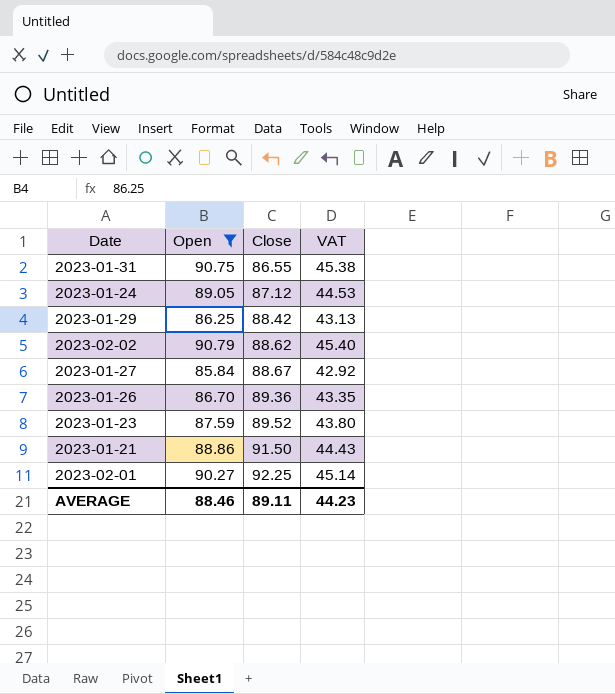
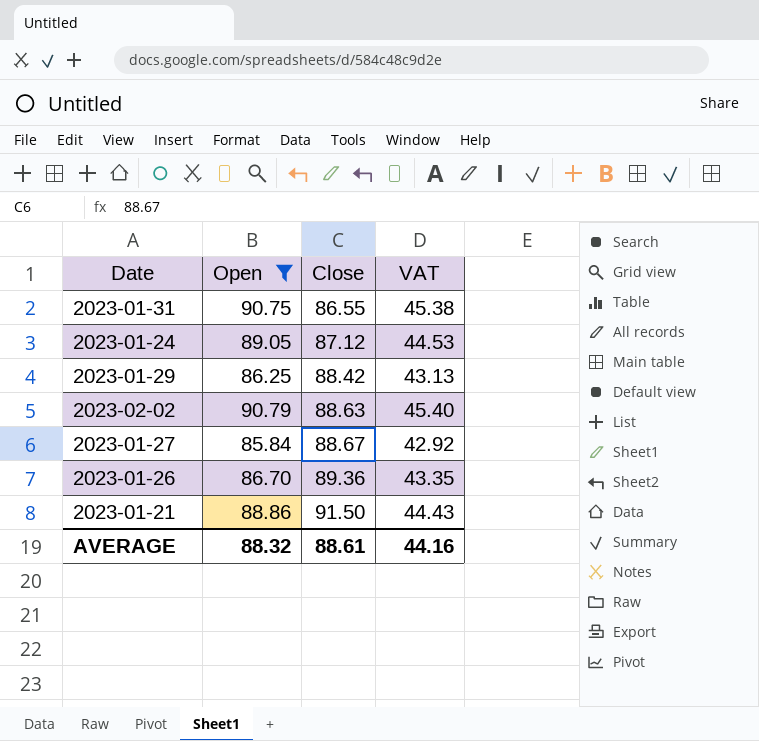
row 2023-01-23: 87.59 | 89.52 | 43.80 -> none
row 2023-02-01: 90.27 | 92.25 | 45.14 -> none
2023-02-02 | Close: 88.62 -> 88.63
AVERAGE | Open: 88.46 -> 88.32
AVERAGE | Close: 89.11 -> 88.61
AVERAGE | VAT: 44.23 -> 44.16

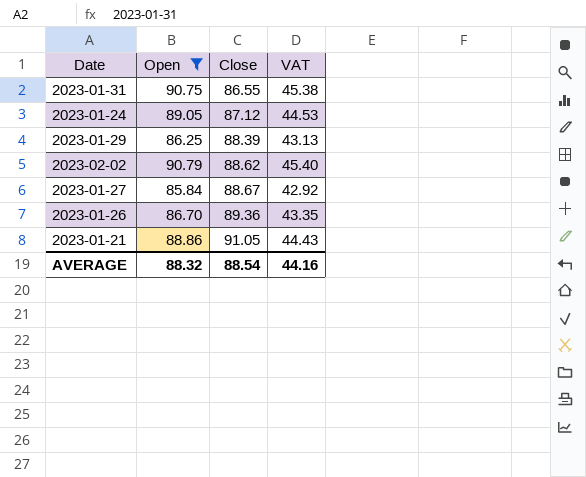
2023-01-29 | Close: 88.42 -> 88.39
2023-02-02 | Close: 88.63 -> 88.62
2023-01-21 | Close: 91.50 -> 91.05
AVERAGE | Close: 88.61 -> 88.54

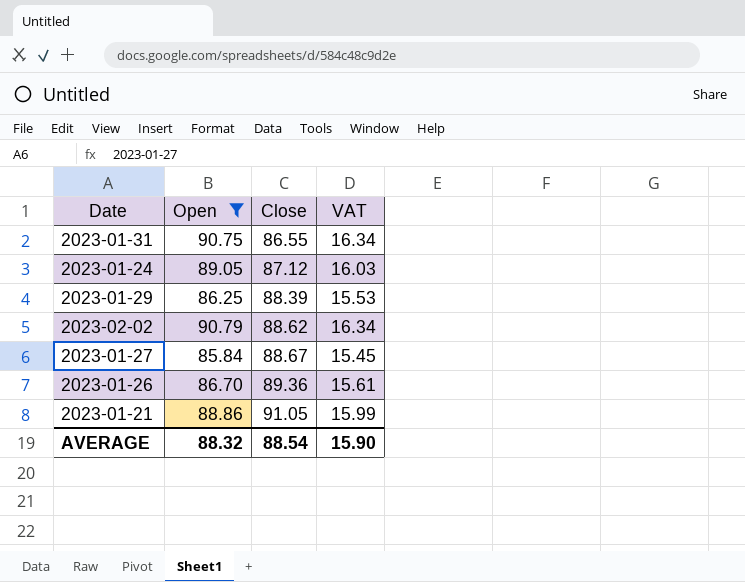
column VAT | formula: [Open] * 0.5 -> [Open] * 0.18
AVERAGE | VAT: 44.16 -> 15.90

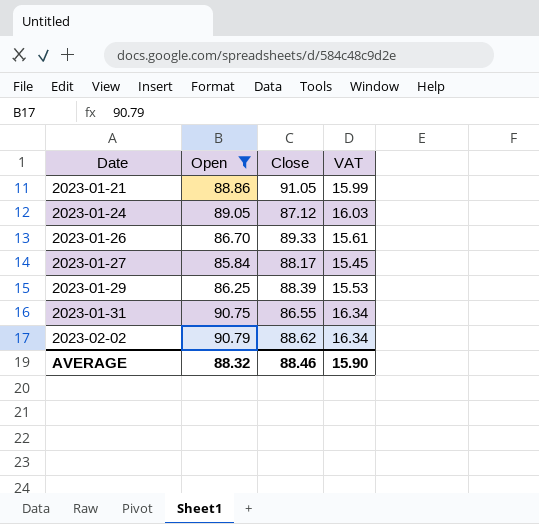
row order: Close ascending -> Date ascending
2023-01-26 | Close: 89.36 -> 89.33
2023-01-27 | Close: 88.67 -> 88.17
AVERAGE | Close: 88.54 -> 88.46

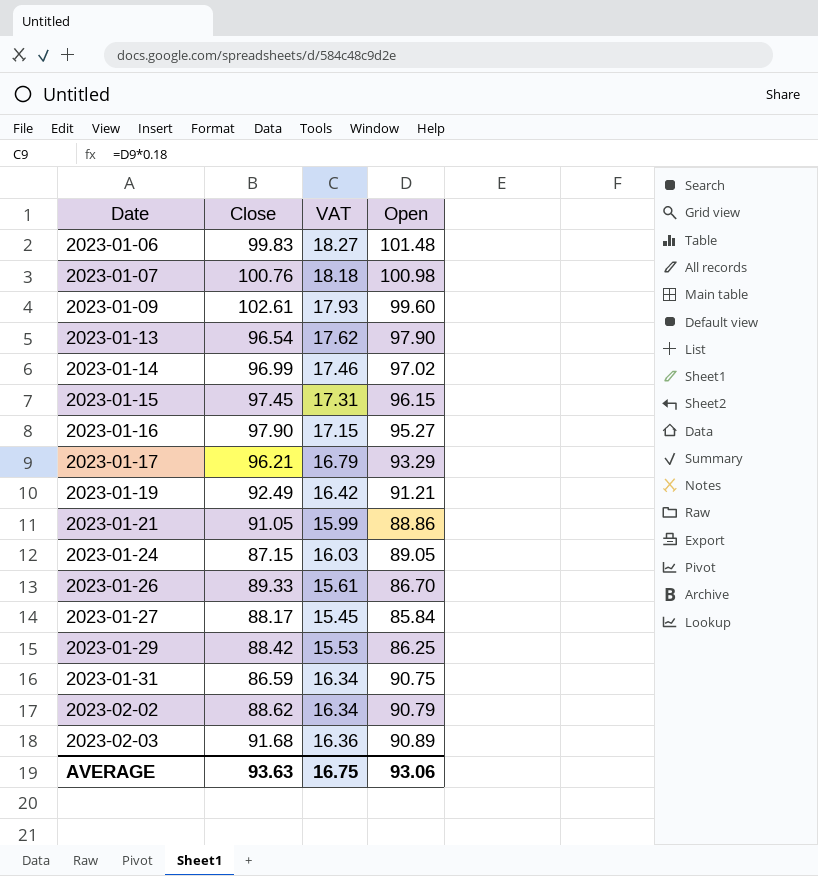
filter: Open <= 90.79 -> none
column Open | position: 2 -> 4
2023-01-24 | Close: 87.12 -> 87.15
2023-01-29 | Close: 88.39 -> 88.42
2023-01-31 | Close: 86.55 -> 86.59
AVERAGE | Close: 88.46 -> 93.63
AVERAGE | VAT: 15.90 -> 16.75
AVERAGE | Open: 88.32 -> 93.06

